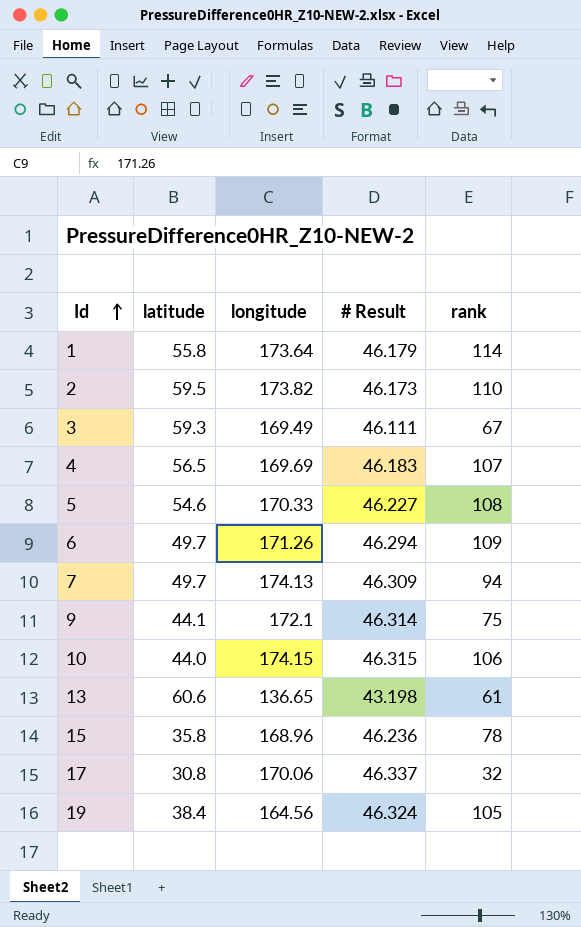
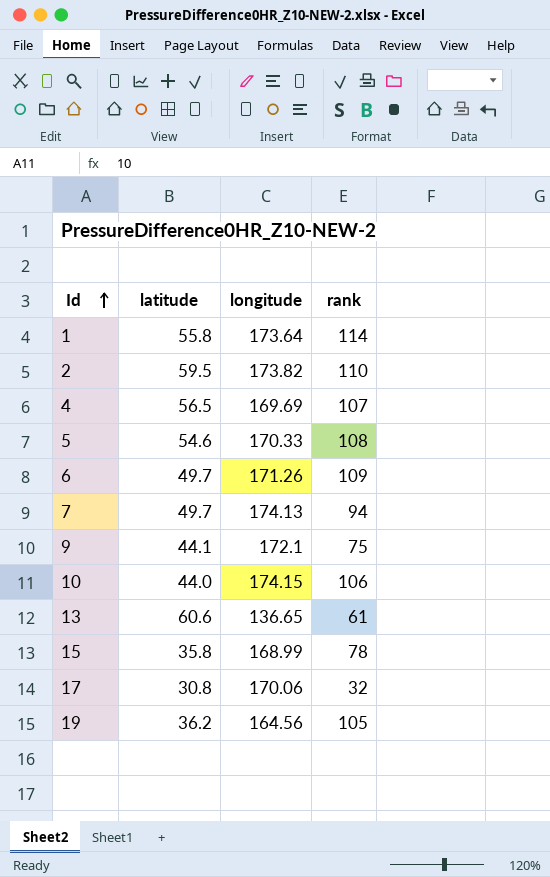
column # Result | position: 4 -> none
row 3: 59.3 | 169.49 | 46.111 | 67 -> none
15 | longitude: 168.96 -> 168.99
19 | latitude: 38.4 -> 36.2

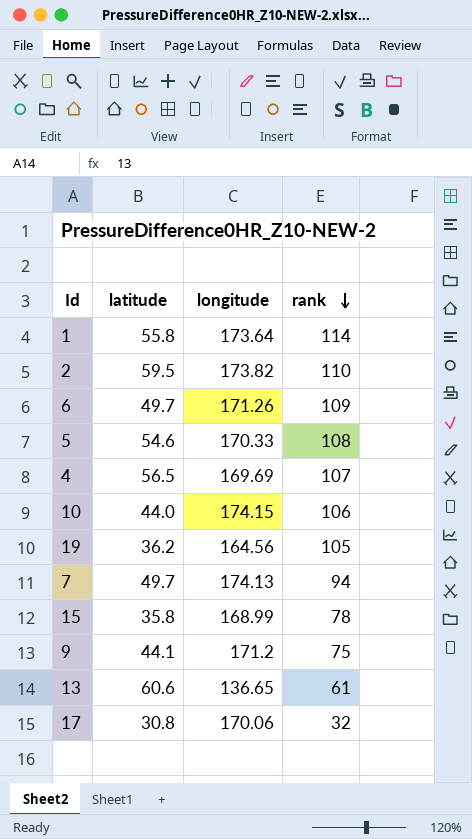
row order: Id ascending -> rank descending
9 | longitude: 172.1 -> 171.2

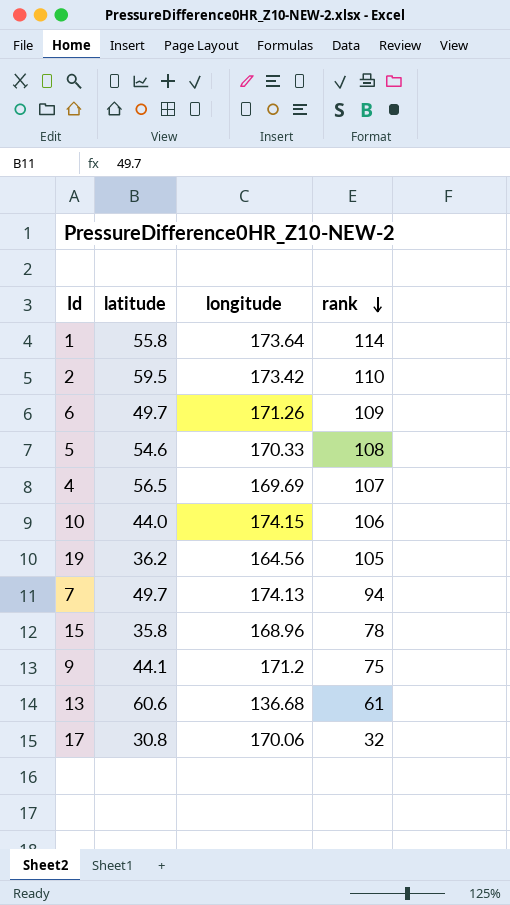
2 | longitude: 173.82 -> 173.42
15 | longitude: 168.99 -> 168.96
13 | longitude: 136.65 -> 136.68

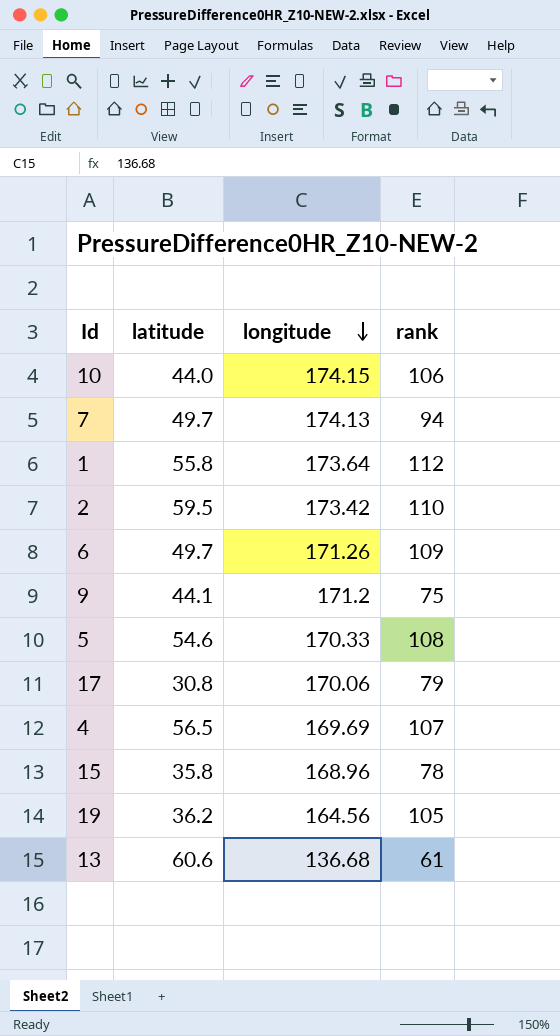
row order: rank descending -> longitude descending
1 | rank: 114 -> 112
17 | rank: 32 -> 79

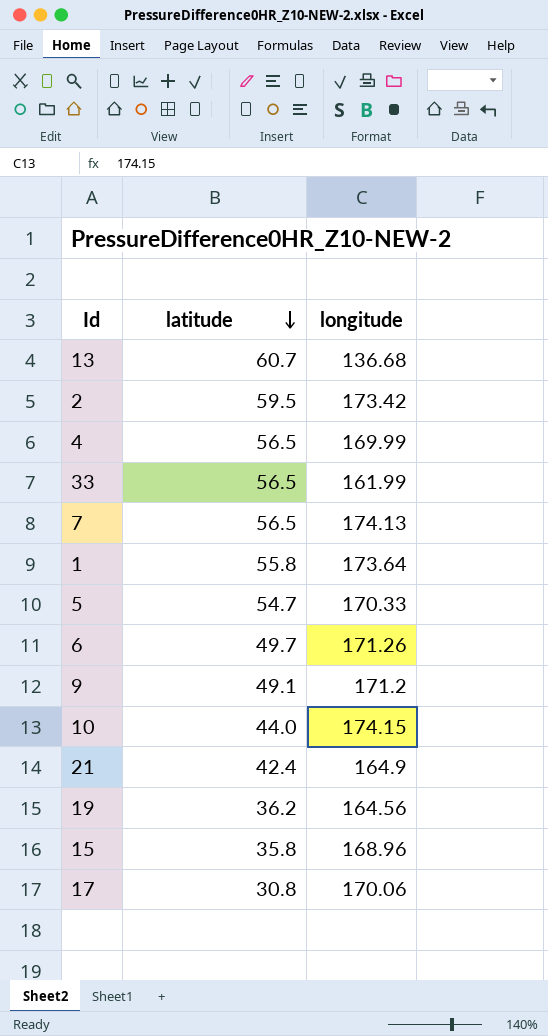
row order: longitude descending -> latitude descending
column rank | position: 4 -> none
13 | latitude: 60.6 -> 60.7
4 | longitude: 169.69 -> 169.99
row 33: none -> 56.5 | 161.99
7 | latitude: 49.7 -> 56.5
5 | latitude: 54.6 -> 54.7
9 | latitude: 44.1 -> 49.1
row 21: none -> 42.4 | 164.9

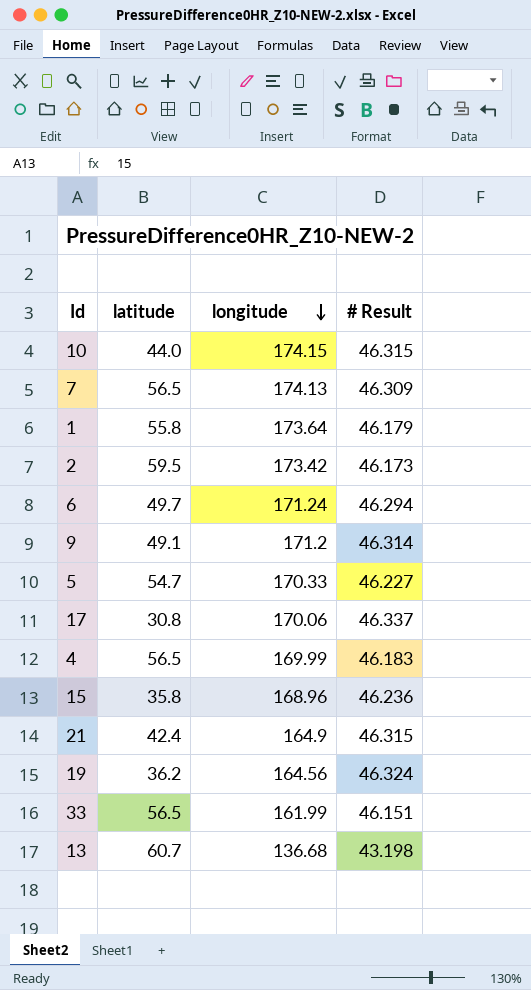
row order: latitude descending -> longitude descending
column # Result | position: none -> 4
6 | longitude: 171.26 -> 171.24

